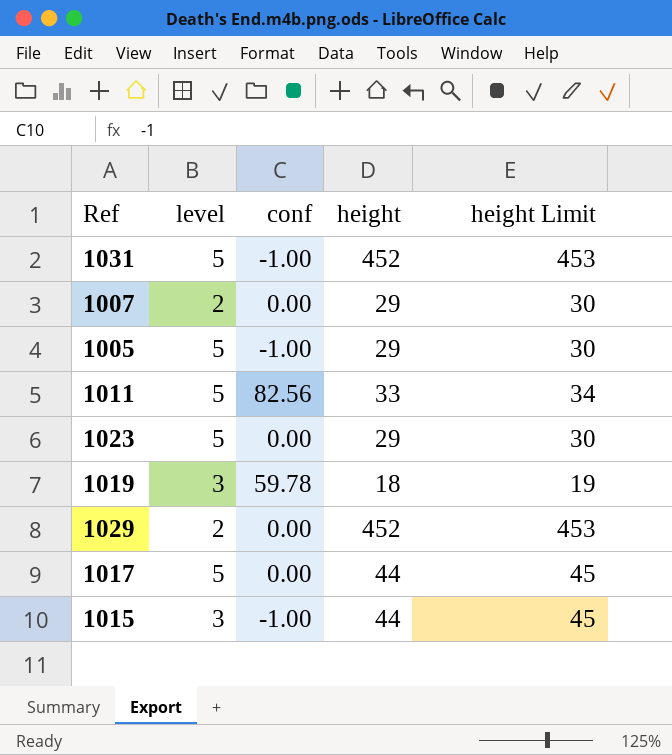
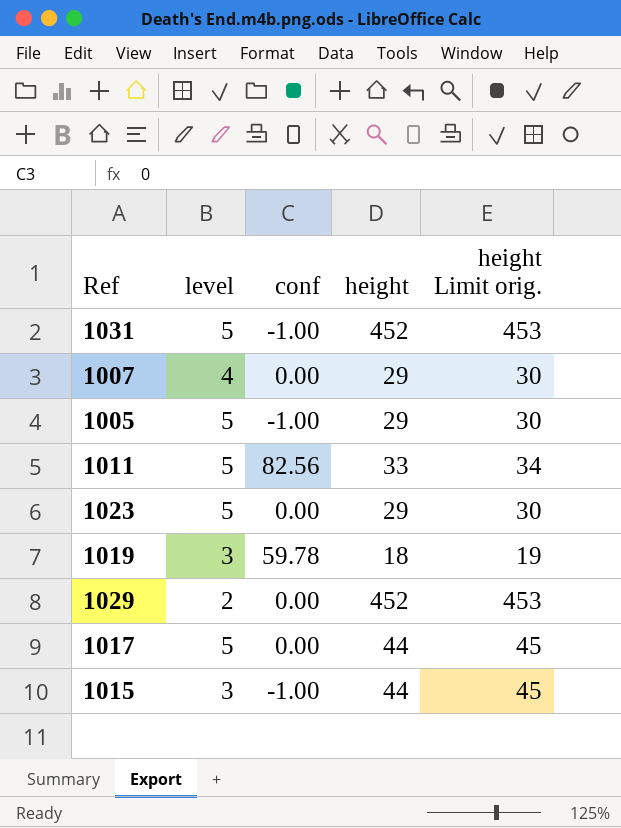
column name: height Limit -> height Limit orig.
1007 | level: 2 -> 4

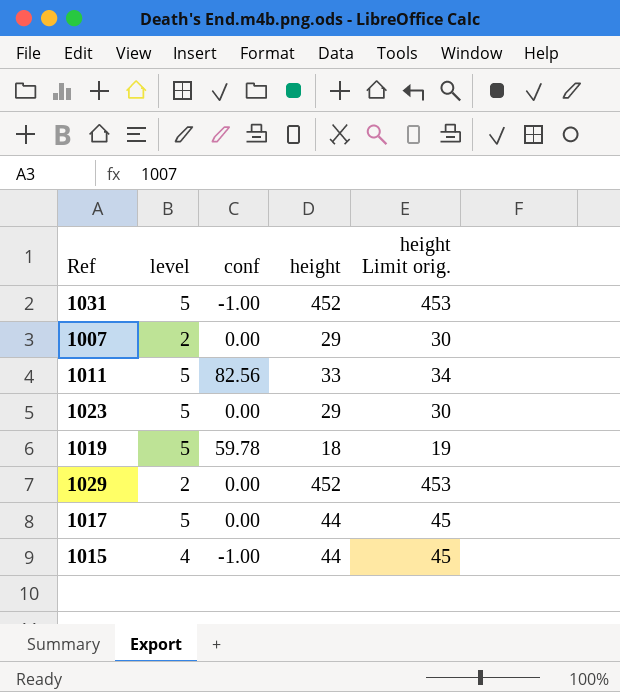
row 1005: 5 | -1.00 | 29 | 30 -> none
1007 | level: 4 -> 2
1019 | level: 3 -> 5
1015 | level: 3 -> 4

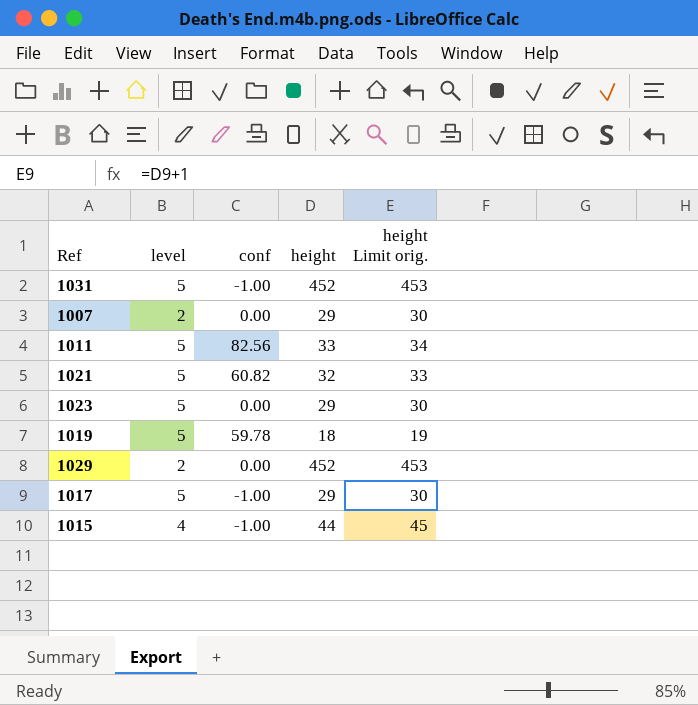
row 1021: none -> 5 | 60.82 | 32 | 33
1017 | conf: 0.00 -> -1.00
1017 | height: 44 -> 29
1017 | height Limit orig.: 45 -> 30

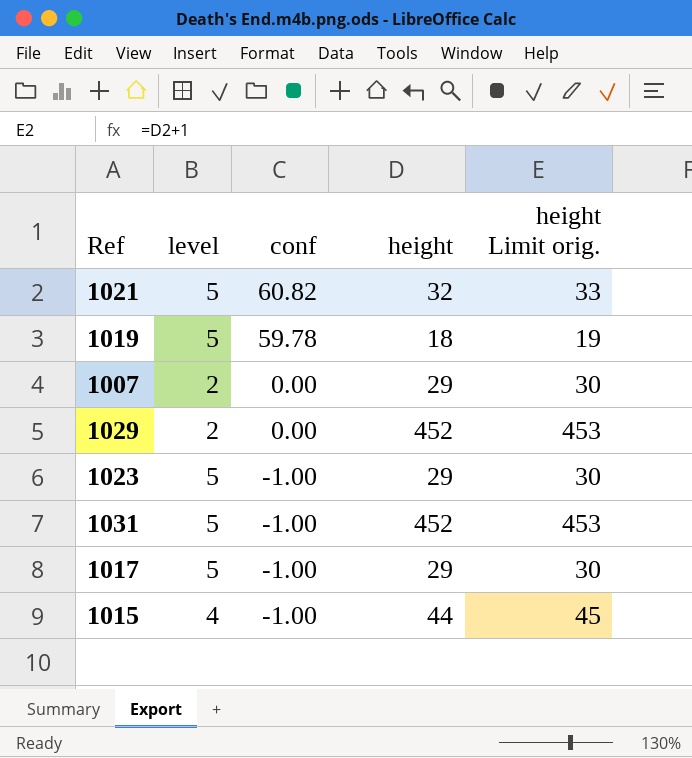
row order: none -> conf descending
row 1011: 5 | 82.56 | 33 | 34 -> none
1023 | conf: 0.00 -> -1.00

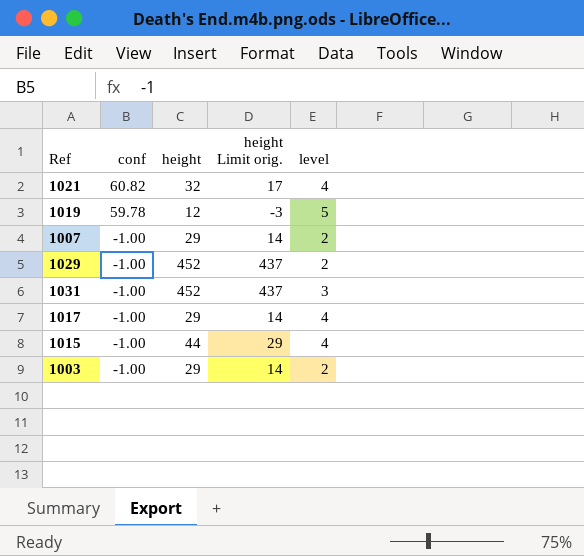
column height Limit orig. | formula: [height] + 1 -> [height] - 15
column level | position: 2 -> 5
row 1023: 5 | -1.00 | 29 | 30 -> none
1021 | level: 5 -> 4
1019 | height: 18 -> 12
1007 | conf: 0.00 -> -1.00
1029 | conf: 0.00 -> -1.00
1031 | level: 5 -> 3
1017 | level: 5 -> 4
row 1003: none -> -1.00 | 29 | 14 | 2

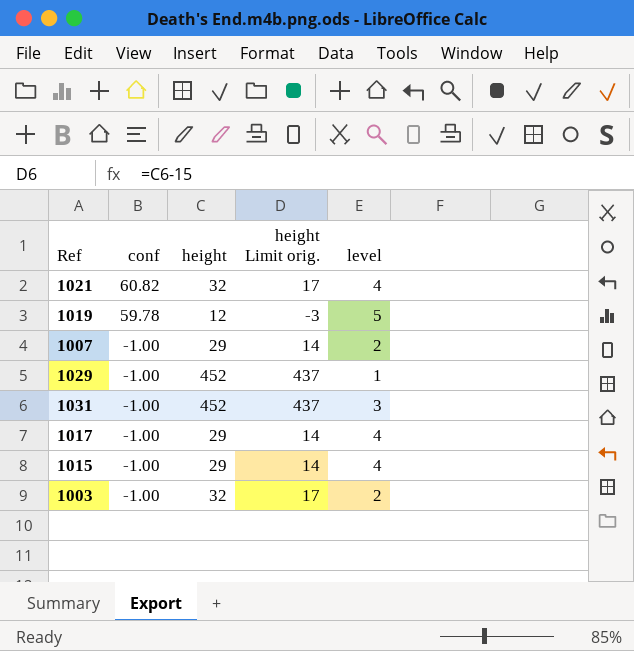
1029 | level: 2 -> 1
1015 | height: 44 -> 29
1015 | height Limit orig.: 29 -> 14
1003 | height: 29 -> 32
1003 | height Limit orig.: 14 -> 17

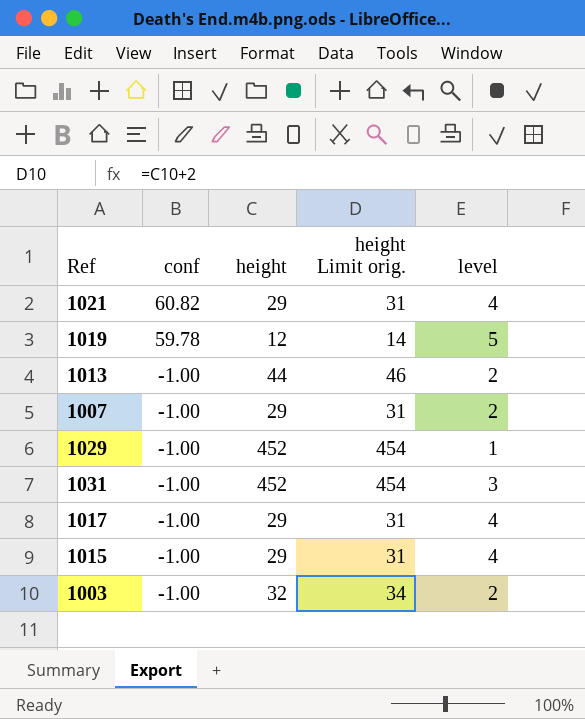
column height Limit orig. | formula: [height] - 15 -> [height] + 2
1021 | height: 32 -> 29
row 1013: none -> -1.00 | 44 | 46 | 2

